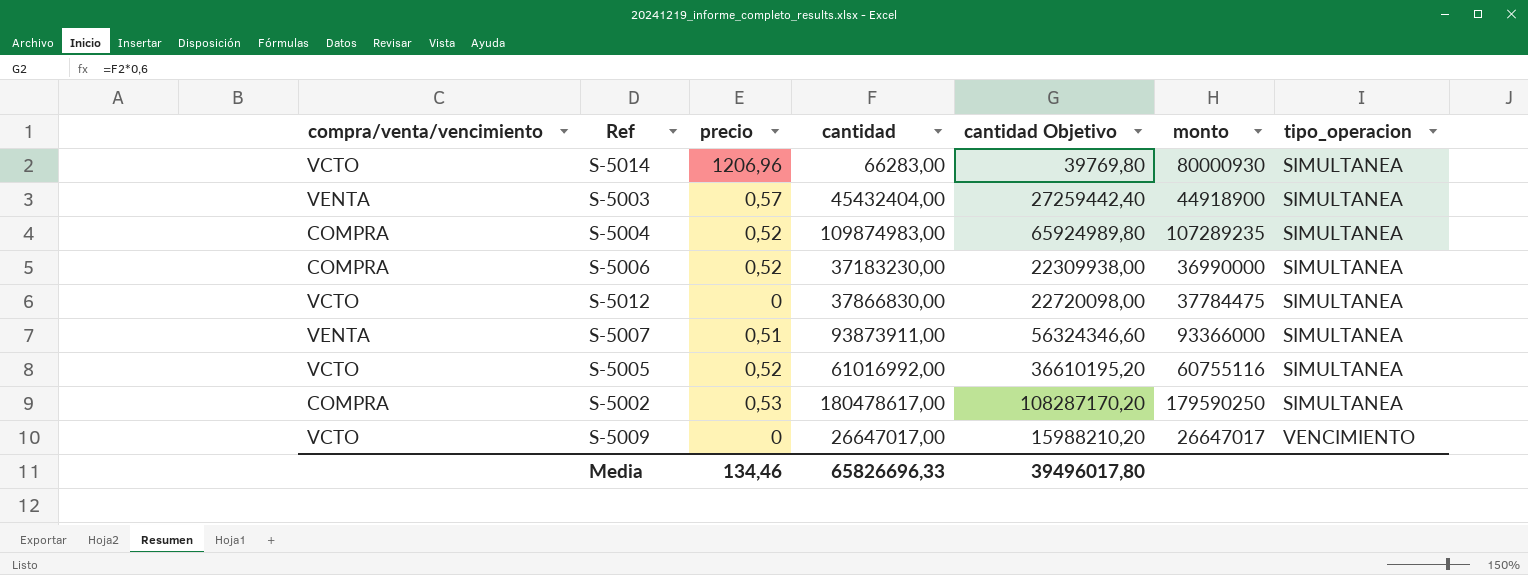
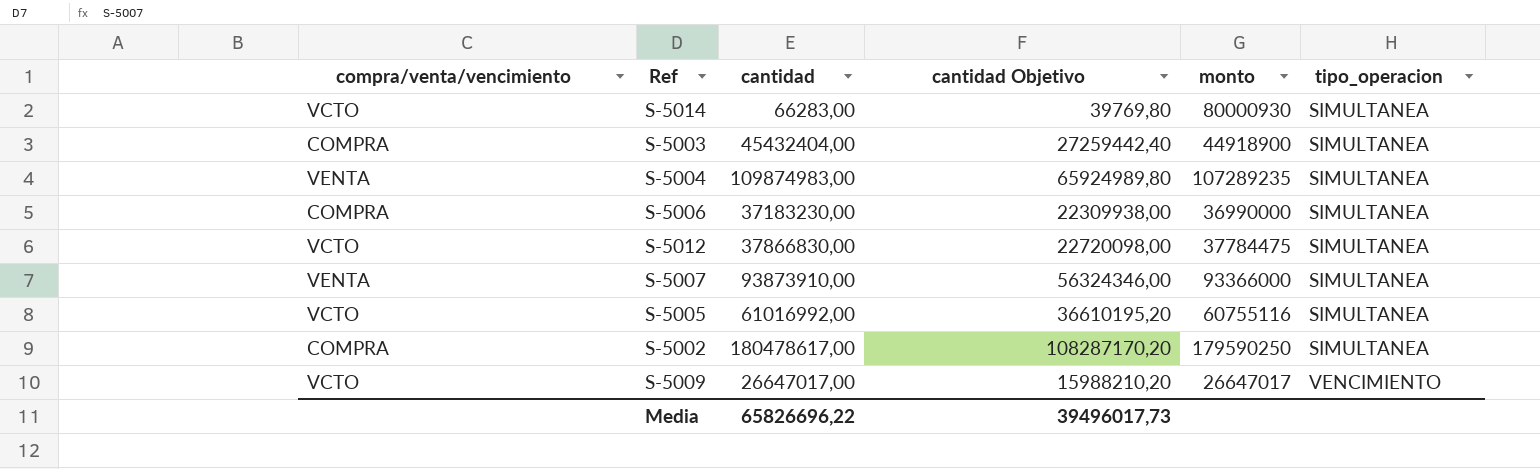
column precio | position: 3 -> none
S-5003 | compra/venta/vencimiento: VENTA -> COMPRA
S-5004 | compra/venta/vencimiento: COMPRA -> VENTA
S-5007 | cantidad: 93873911,00 -> 93873910,00
S-5007 | cantidad Objetivo: 56324346,60 -> 56324346,00
Media | cantidad: 65826696,33 -> 65826696,22
Media | cantidad Objetivo: 39496017,80 -> 39496017,73

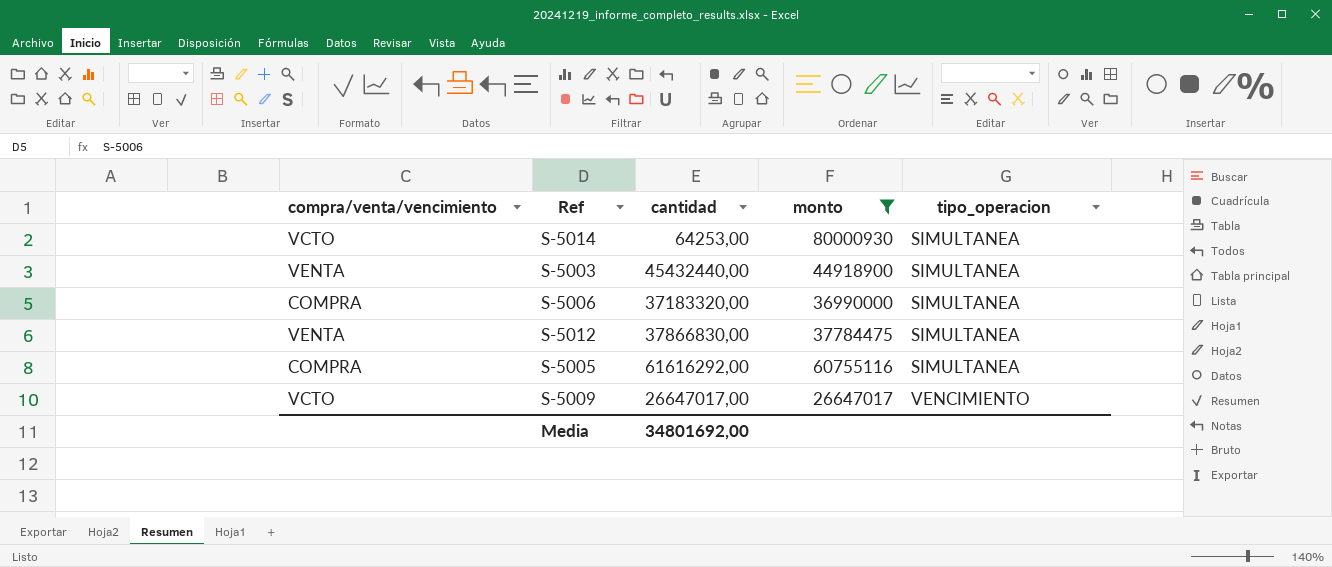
filter: none -> monto <= 80000930
column cantidad Objetivo | formula: [cantidad] * 0,6 -> none
S-5014 | cantidad: 66283,00 -> 64253,00
S-5003 | compra/venta/vencimiento: COMPRA -> VENTA
S-5003 | cantidad: 45432404,00 -> 45432440,00
S-5006 | cantidad: 37183230,00 -> 37183320,00
S-5012 | compra/venta/vencimiento: VCTO -> VENTA
S-5005 | compra/venta/vencimiento: VCTO -> COMPRA
S-5005 | cantidad: 61016992,00 -> 61616292,00
Media | cantidad: 65826696,22 -> 34801692,00

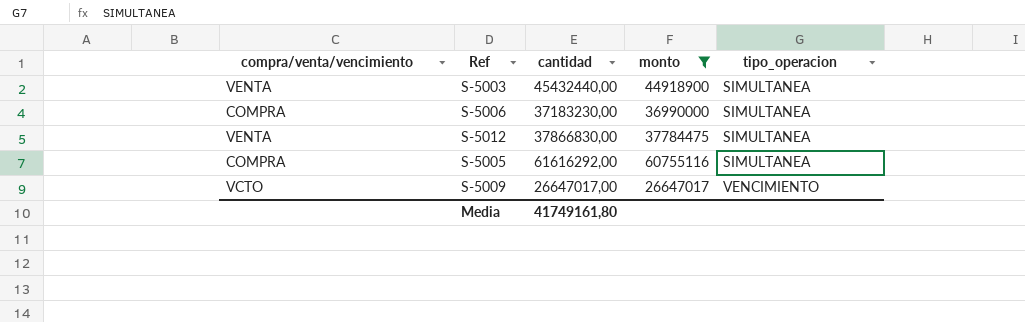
row S-5014: VCTO | 64253,00 | 80000930 | SIMULTANEA -> none
S-5006 | cantidad: 37183320,00 -> 37183230,00
Media | cantidad: 34801692,00 -> 41749161,80

